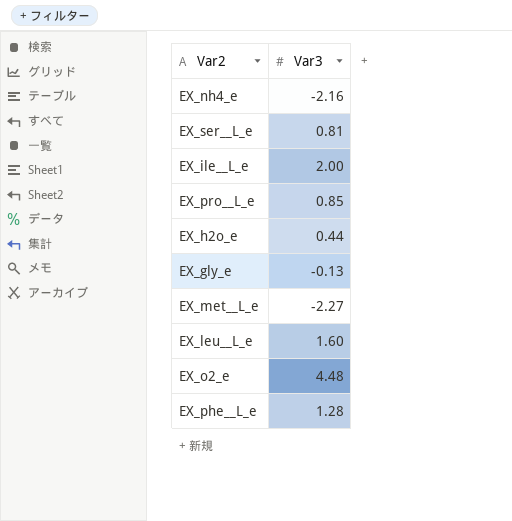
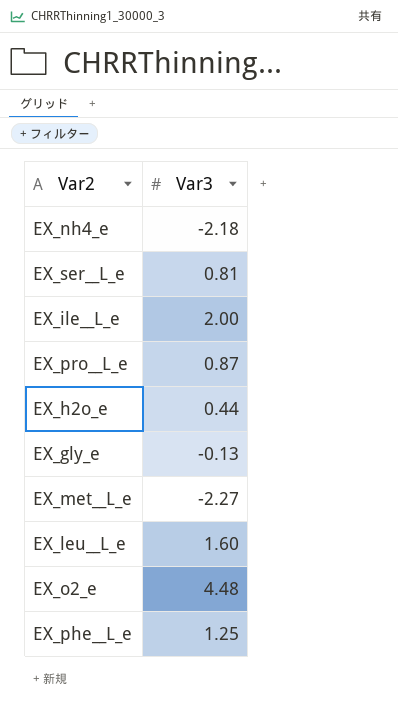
EX_nh4_e | Var3: -2.16 -> -2.18
EX_pro__L_e | Var3: 0.85 -> 0.87
EX_phe__L_e | Var3: 1.28 -> 1.25

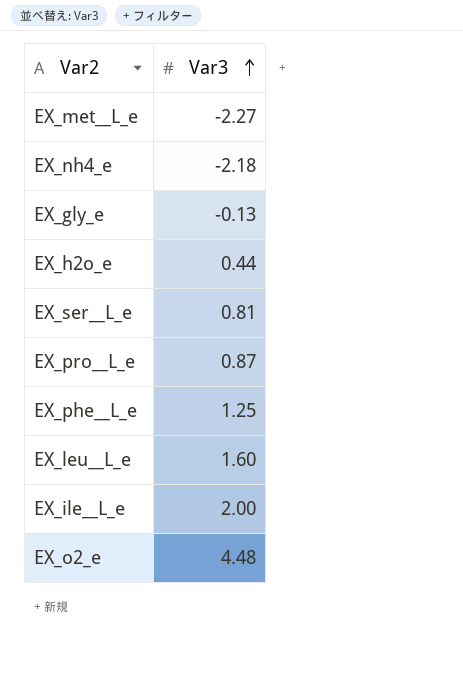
row order: none -> Var3 ascending

